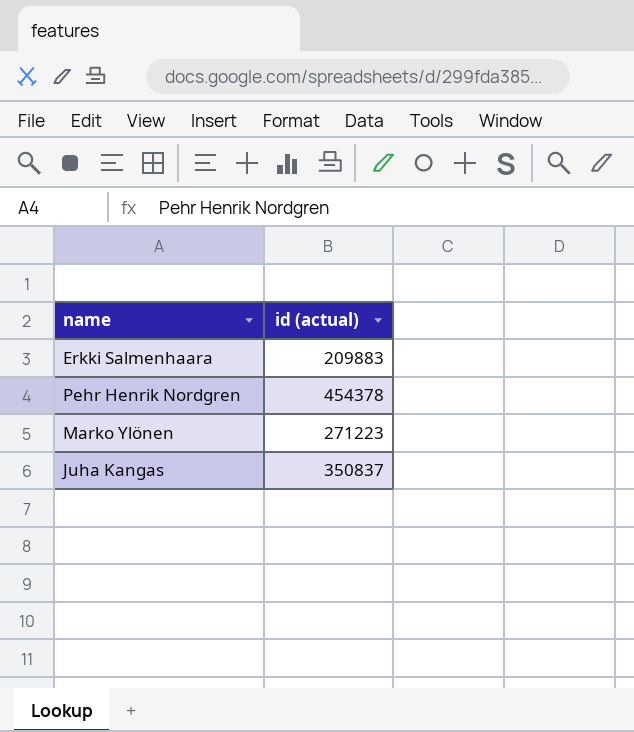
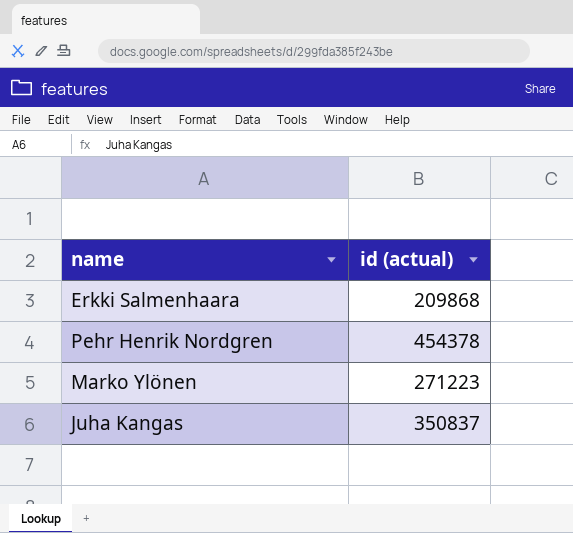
Erkki Salmenhaara | id (actual): 209883 -> 209868

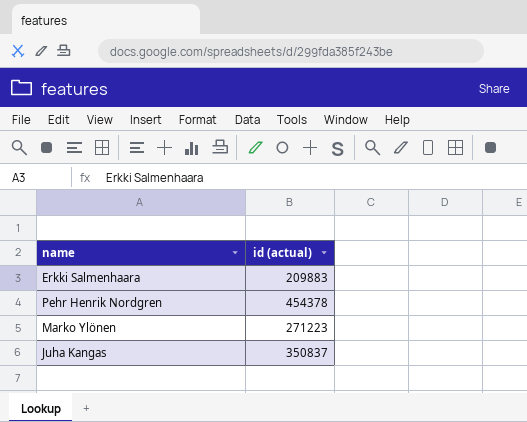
Erkki Salmenhaara | id (actual): 209868 -> 209883

